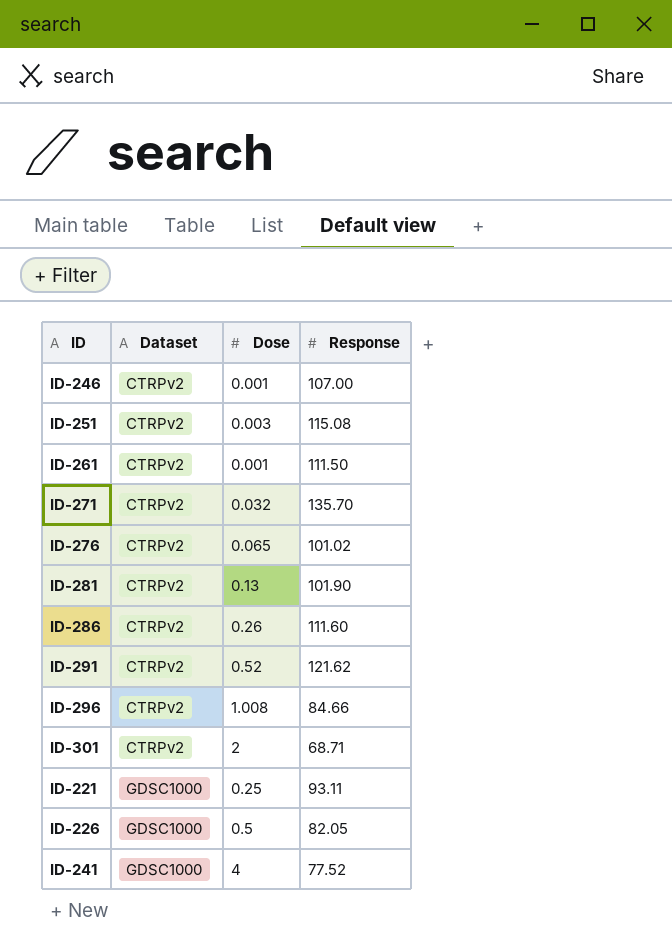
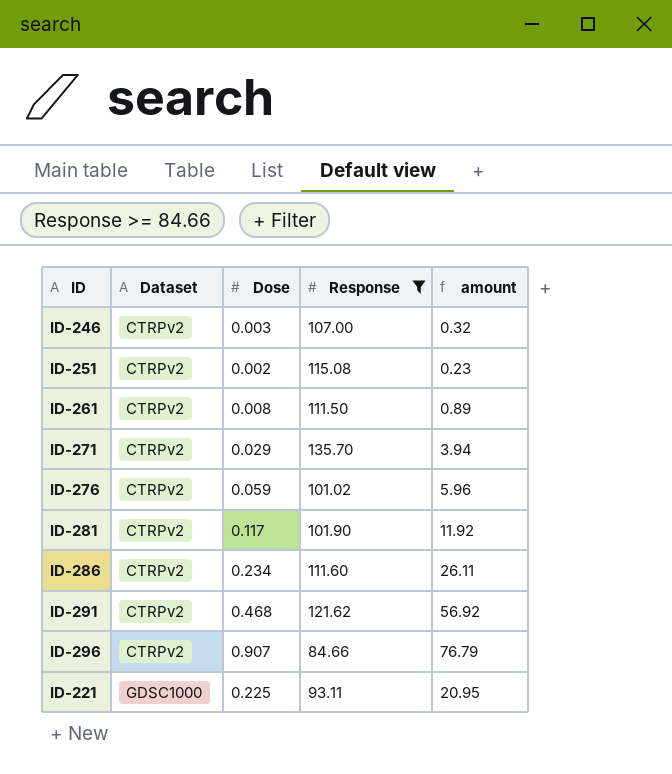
filter: none -> Response >= 84.66
column amount | formula: none -> [Dose] * [Response]
ID-246 | Dose: 0.001 -> 0.003
ID-251 | Dose: 0.003 -> 0.002
ID-261 | Dose: 0.001 -> 0.008
ID-271 | Dose: 0.032 -> 0.029
ID-276 | Dose: 0.065 -> 0.059
ID-281 | Dose: 0.13 -> 0.117
ID-286 | Dose: 0.26 -> 0.234
ID-291 | Dose: 0.52 -> 0.468
ID-296 | Dose: 1.008 -> 0.907
ID-221 | Dose: 0.25 -> 0.225

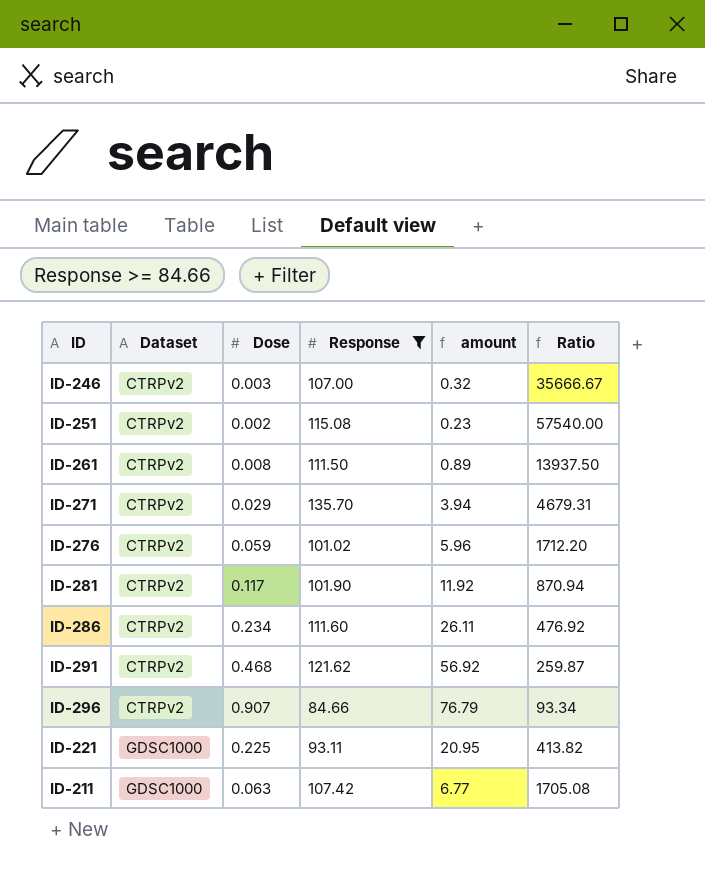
column Ratio | formula: none -> [Response] / [Dose]
row ID-211: none -> GDSC1000 | 0.063 | 107.42 | 6.77 | 1705.08

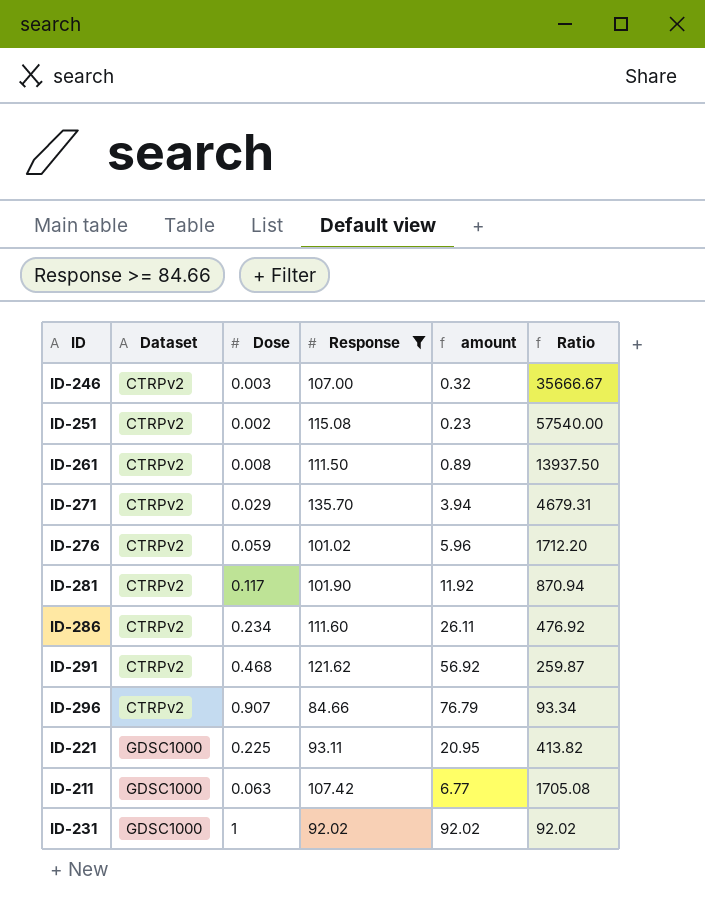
row ID-231: none -> GDSC1000 | 1 | 92.02 | 92.02 | 92.02

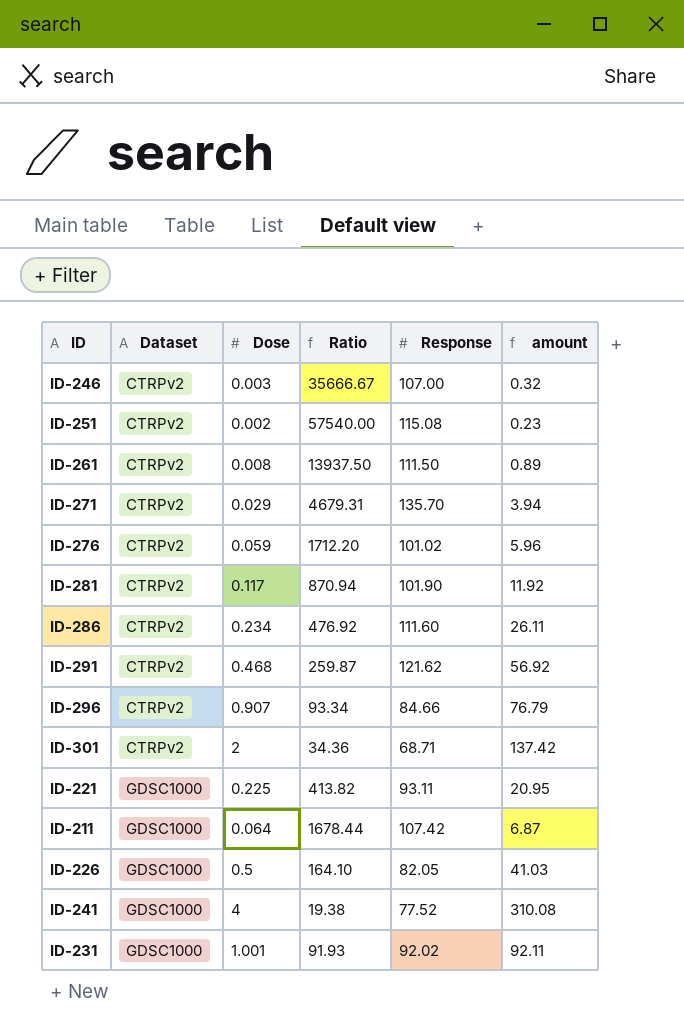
filter: Response >= 84.66 -> none
column Ratio | position: 6 -> 4
ID-211 | Dose: 0.063 -> 0.064
ID-211 | Ratio: 1705.08 -> 1678.44
ID-211 | amount: 6.77 -> 6.87
ID-231 | Dose: 1 -> 1.001
ID-231 | Ratio: 92.02 -> 91.93
ID-231 | amount: 92.02 -> 92.11

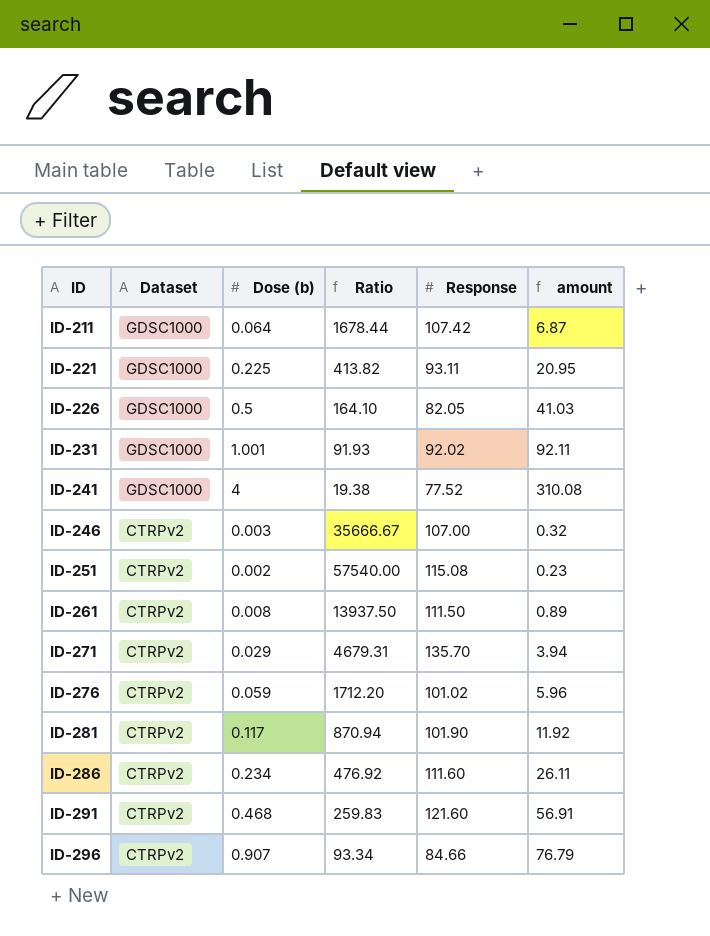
row order: Dataset ascending -> ID ascending
column name: Dose -> Dose (b)
row ID-301: CTRPv2 | 2 | 34.36 | 68.71 | 137.42 -> none
ID-291 | Ratio: 259.87 -> 259.83
ID-291 | Response: 121.62 -> 121.60
ID-291 | amount: 56.92 -> 56.91

